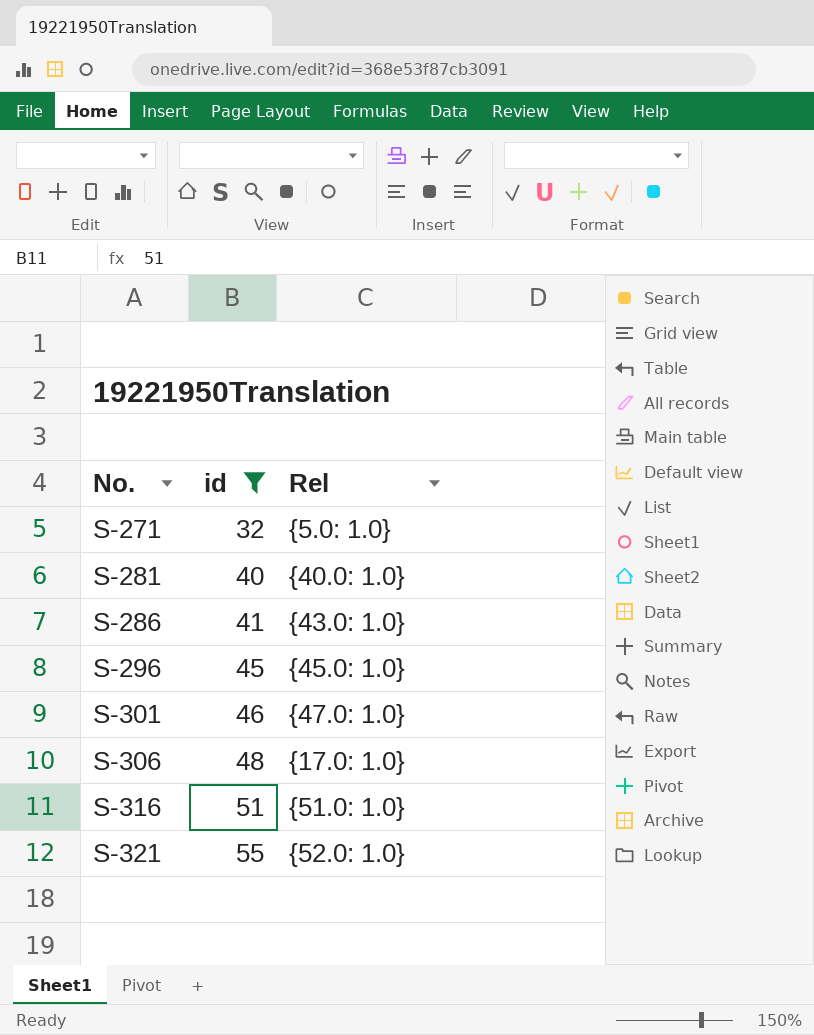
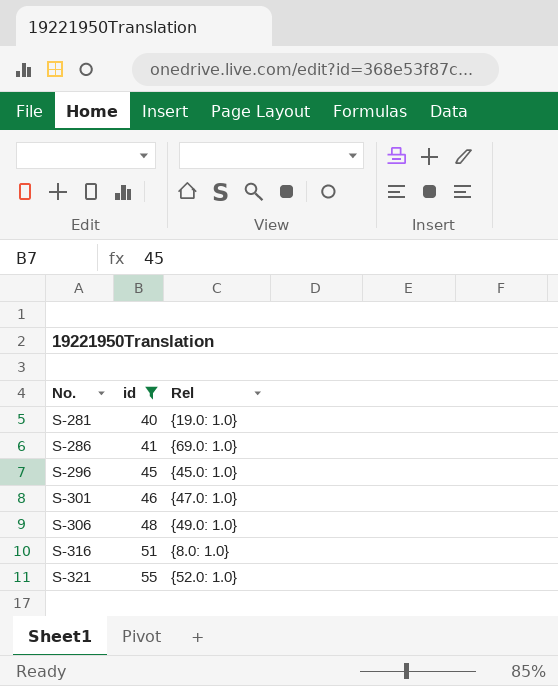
row S-271: 32 | {5.0: 1.0} -> none
S-281 | Rel: {40.0: 1.0} -> {19.0: 1.0}
S-286 | Rel: {43.0: 1.0} -> {69.0: 1.0}
S-306 | Rel: {17.0: 1.0} -> {49.0: 1.0}
S-316 | Rel: {51.0: 1.0} -> {8.0: 1.0}

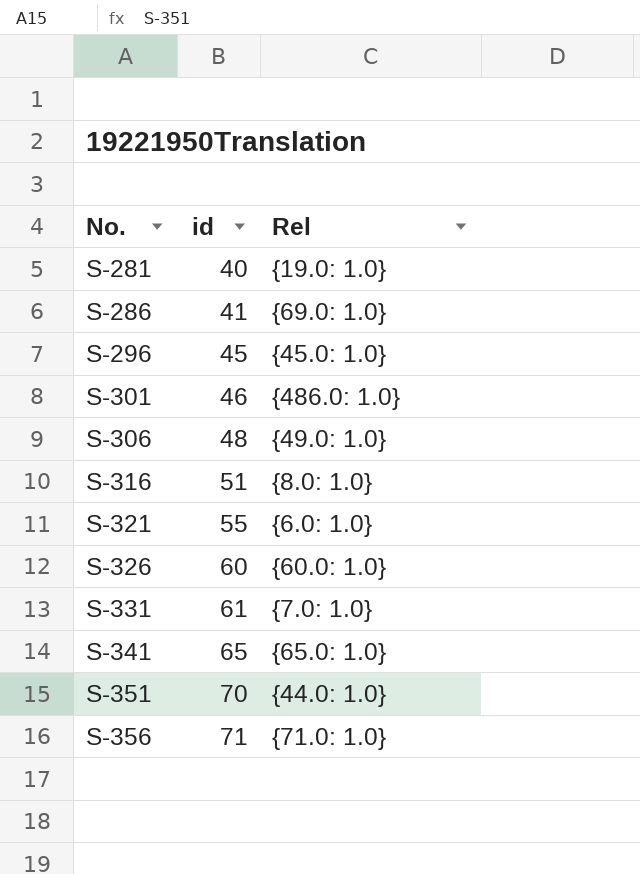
filter: id <= 55 -> none
S-301 | Rel: {47.0: 1.0} -> {486.0: 1.0}
S-321 | Rel: {52.0: 1.0} -> {6.0: 1.0}

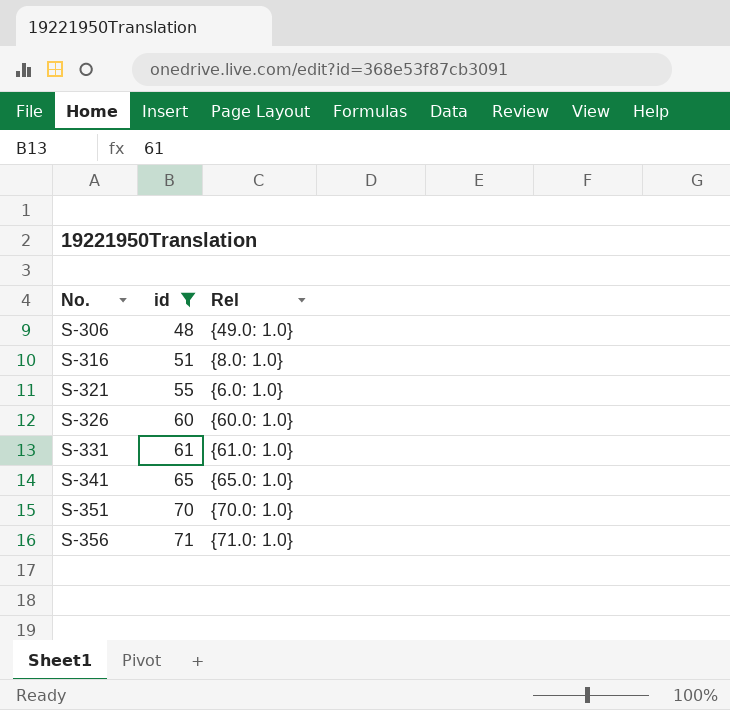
filter: none -> id >= 48
S-331 | Rel: {7.0: 1.0} -> {61.0: 1.0}
S-351 | Rel: {44.0: 1.0} -> {70.0: 1.0}

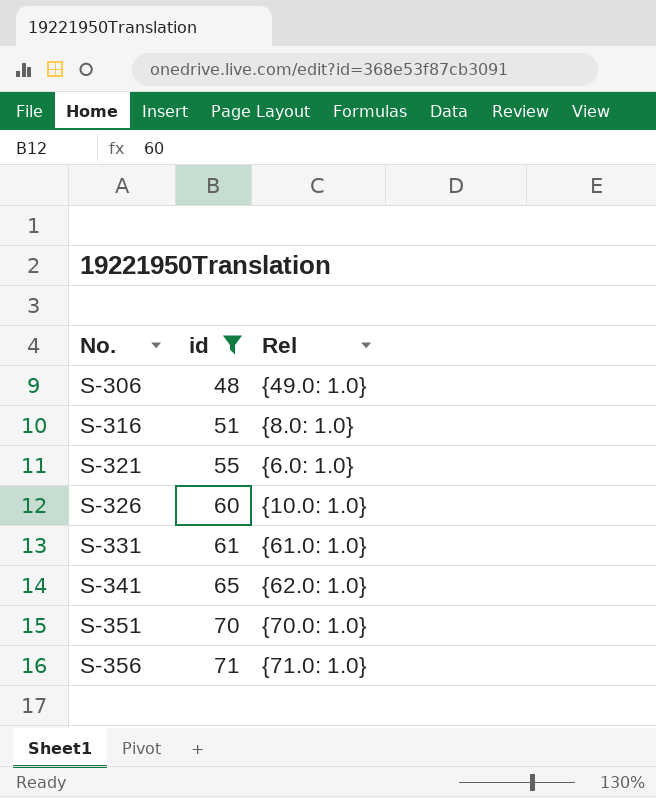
S-326 | Rel: {60.0: 1.0} -> {10.0: 1.0}
S-341 | Rel: {65.0: 1.0} -> {62.0: 1.0}

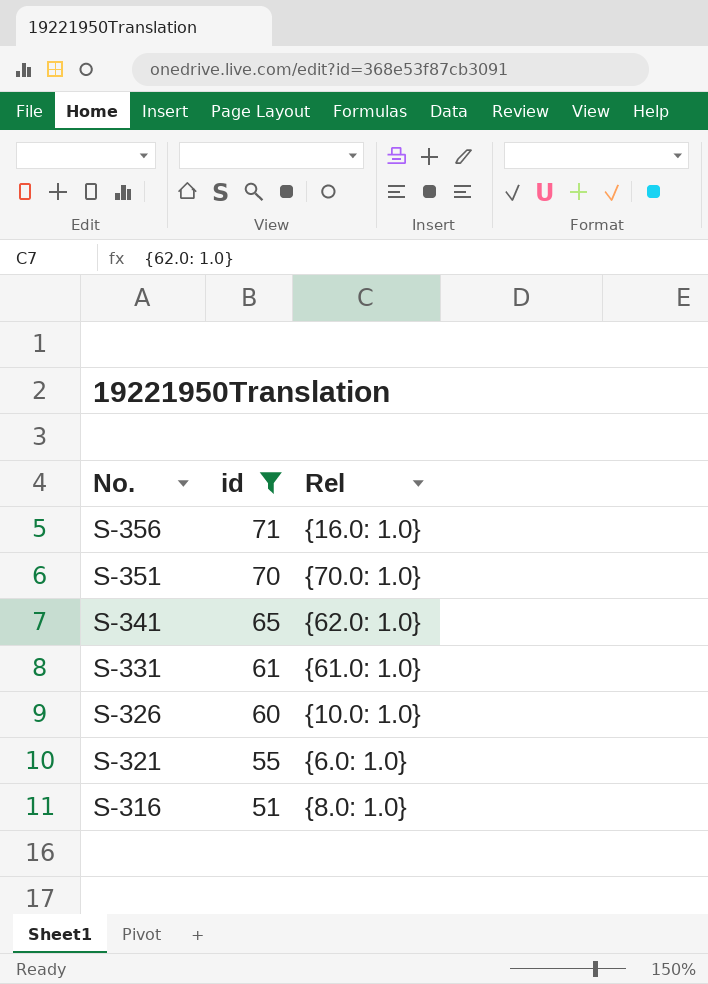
row order: No. ascending -> No. descending
row S-306: 48 | {49.0: 1.0} -> none
S-356 | Rel: {71.0: 1.0} -> {16.0: 1.0}

